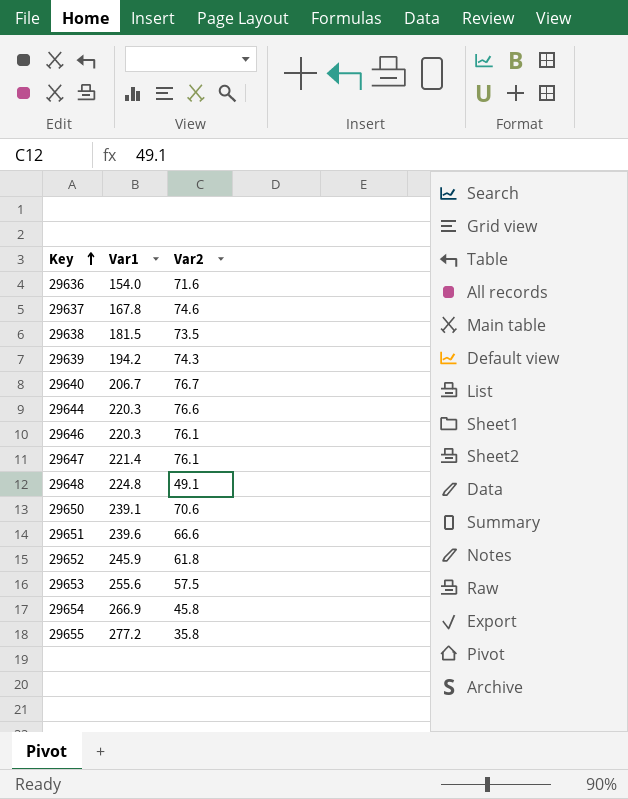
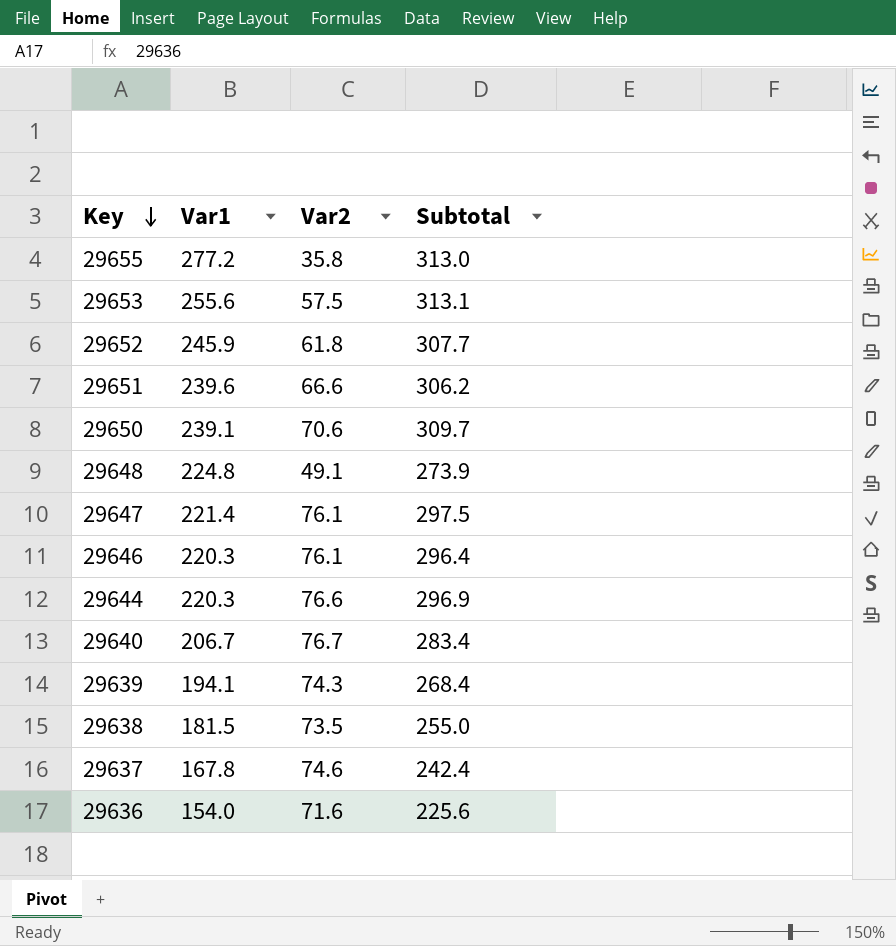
row order: Key ascending -> Key descending
column Subtotal | formula: none -> [Var1] + [Var2]
row 29654: 266.9 | 45.8 -> none
29639 | Var1: 194.2 -> 194.1

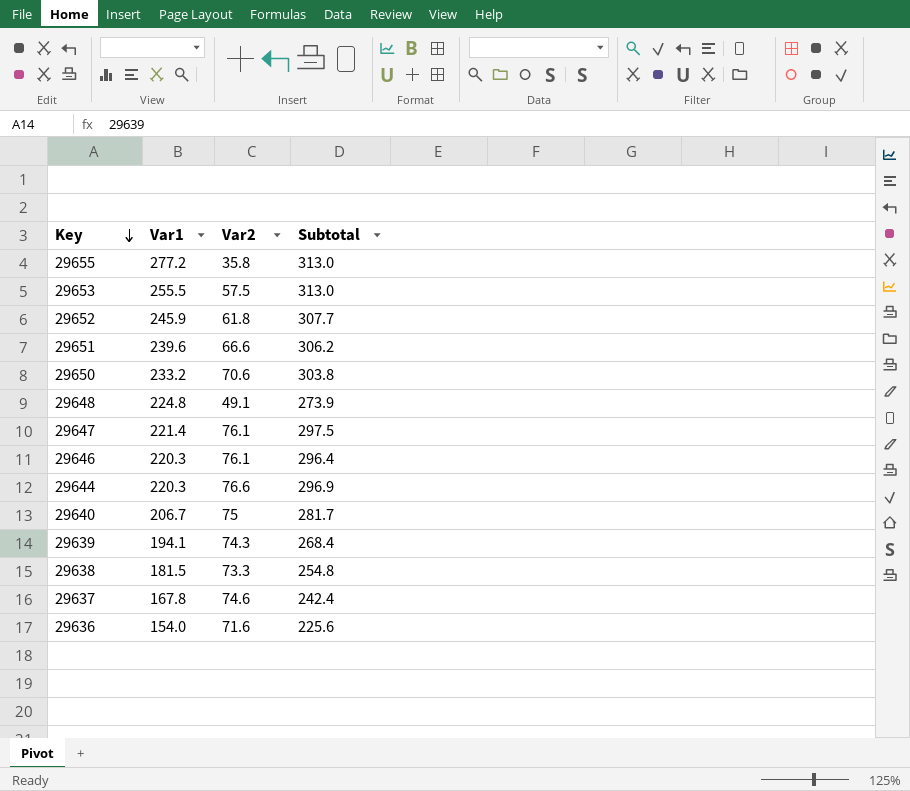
29653 | Var1: 255.6 -> 255.5
29653 | Subtotal: 313.1 -> 313.0
29650 | Var1: 239.1 -> 233.2
29650 | Subtotal: 309.7 -> 303.8
29640 | Var2: 76.7 -> 75
29640 | Subtotal: 283.4 -> 281.7
29638 | Var2: 73.5 -> 73.3
29638 | Subtotal: 255.0 -> 254.8

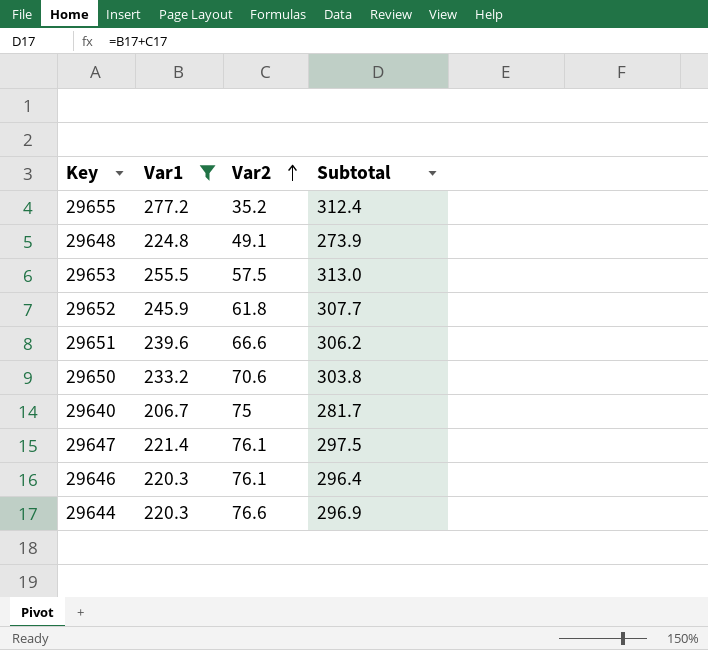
filter: none -> Var1 >= 206.7
row order: Key descending -> Var2 ascending
29655 | Var2: 35.8 -> 35.2
29655 | Subtotal: 313.0 -> 312.4

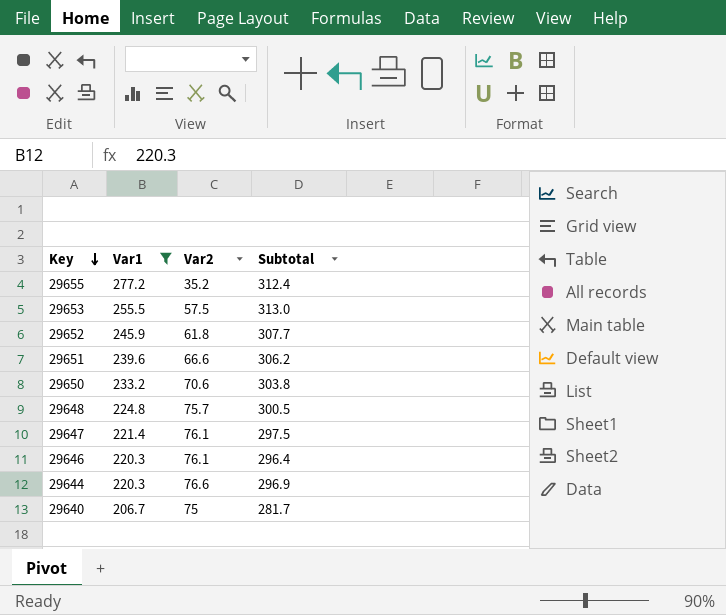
row order: Var2 ascending -> Key descending
29648 | Var2: 49.1 -> 75.7
29648 | Subtotal: 273.9 -> 300.5

